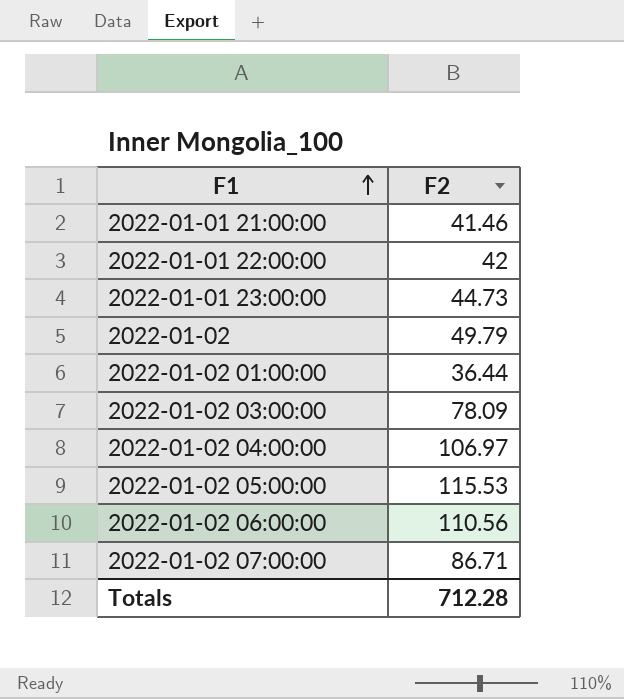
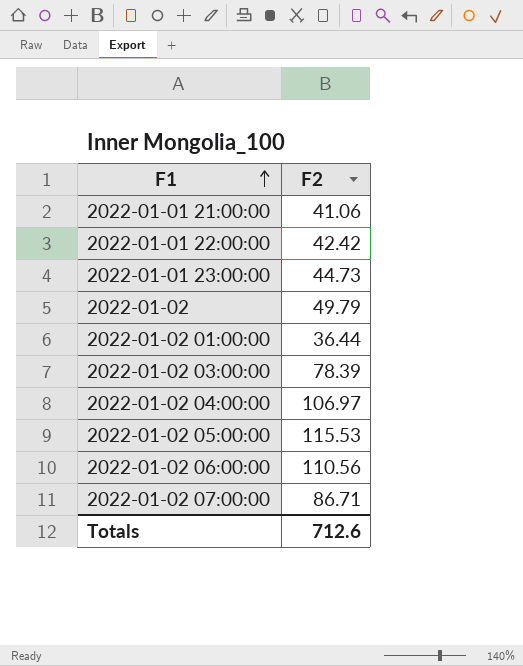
2022-01-01 21:00:00 | F2: 41.46 -> 41.06
2022-01-01 22:00:00 | F2: 42 -> 42.42
2022-01-02 03:00:00 | F2: 78.09 -> 78.39
Totals | F2: 712.28 -> 712.6

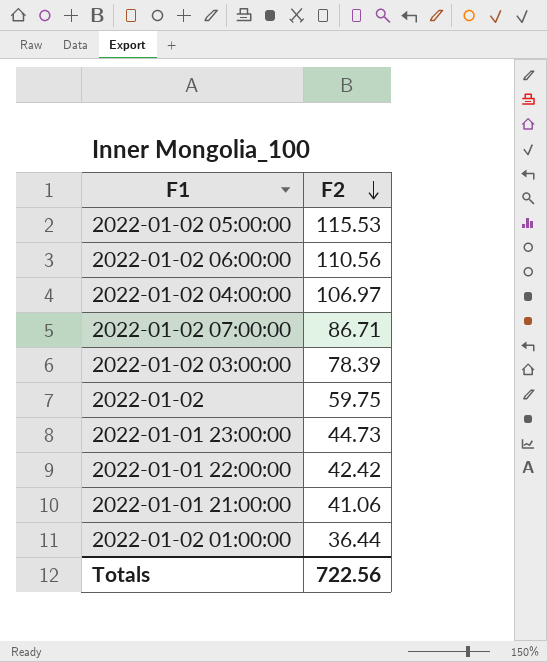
row order: F1 ascending -> F2 descending
2022-01-02 | F2: 49.79 -> 59.75
Totals | F2: 712.6 -> 722.56

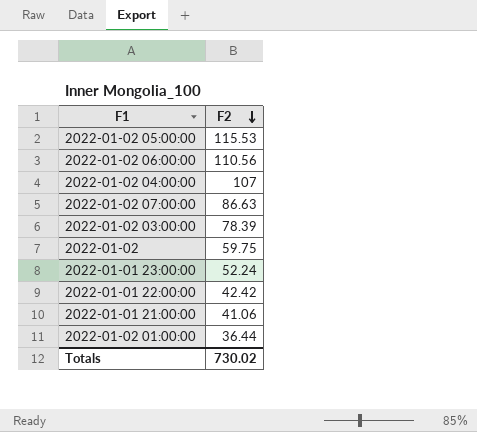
2022-01-02 04:00:00 | F2: 106.97 -> 107
2022-01-02 07:00:00 | F2: 86.71 -> 86.63
2022-01-01 23:00:00 | F2: 44.73 -> 52.24
Totals | F2: 722.56 -> 730.02

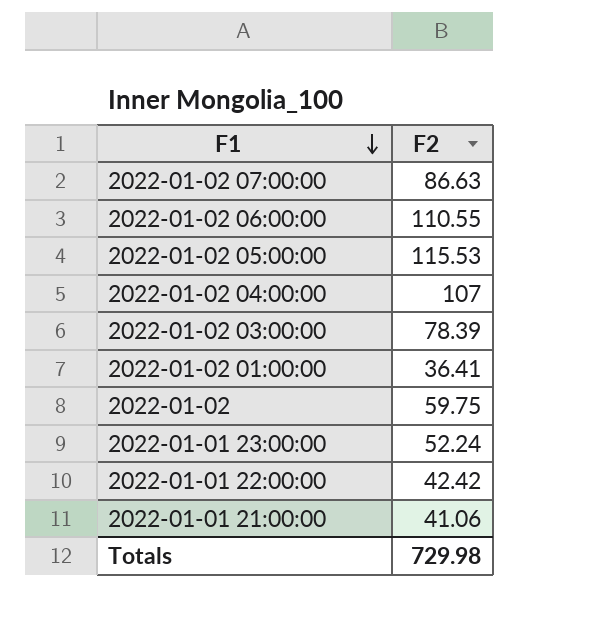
row order: F2 descending -> F1 descending
2022-01-02 06:00:00 | F2: 110.56 -> 110.55
2022-01-02 01:00:00 | F2: 36.44 -> 36.41
Totals | F2: 730.02 -> 729.98

